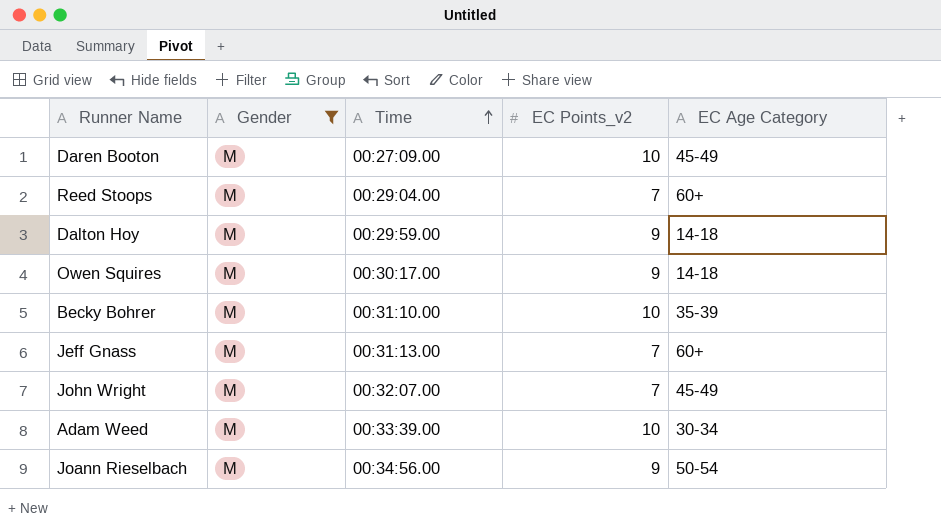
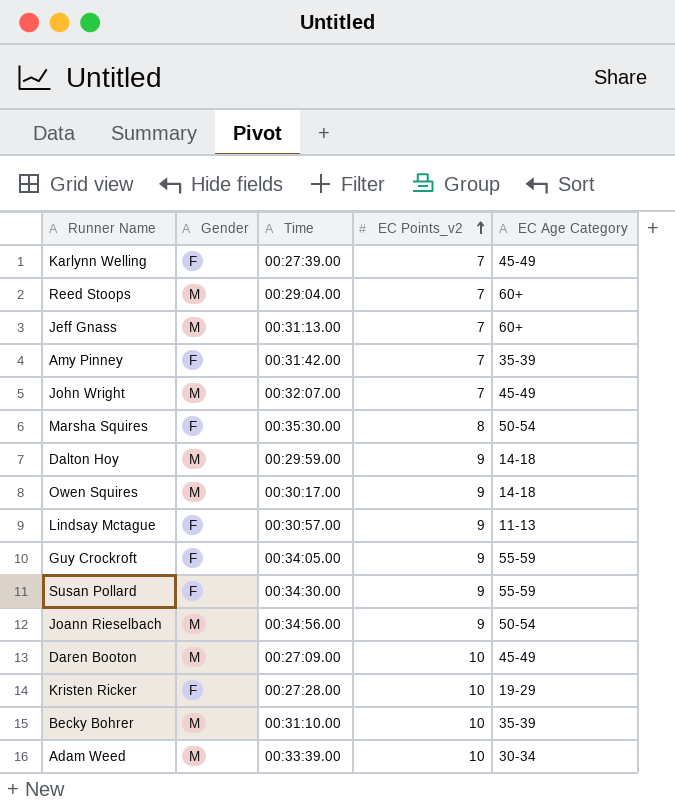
filter: Gender = M -> none
row order: Time ascending -> EC Points_v2 ascending

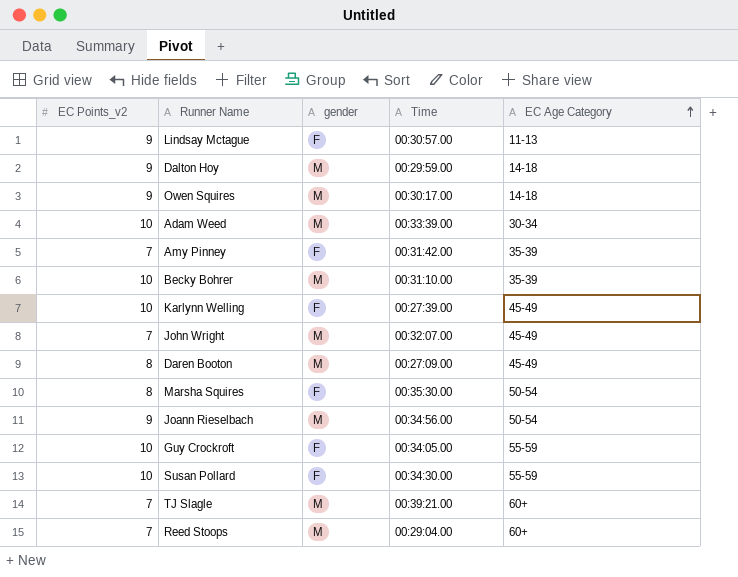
row order: EC Points_v2 ascending -> EC Age Category ascending
column EC Points_v2 | position: 4 -> 1
column name: Gender -> gender
row Jeff Gnass: M | 00:31:13.00 | 7 | 60+ -> none
row Kristen Ricker: F | 00:27:28.00 | 10 | 19-29 -> none
Karlynn Welling | EC Points_v2: 7 -> 10
Daren Booton | EC Points_v2: 10 -> 8
Guy Crockroft | EC Points_v2: 9 -> 10
Susan Pollard | EC Points_v2: 9 -> 10
row TJ Slagle: none -> 7 | M | 00:39:21.00 | 60+

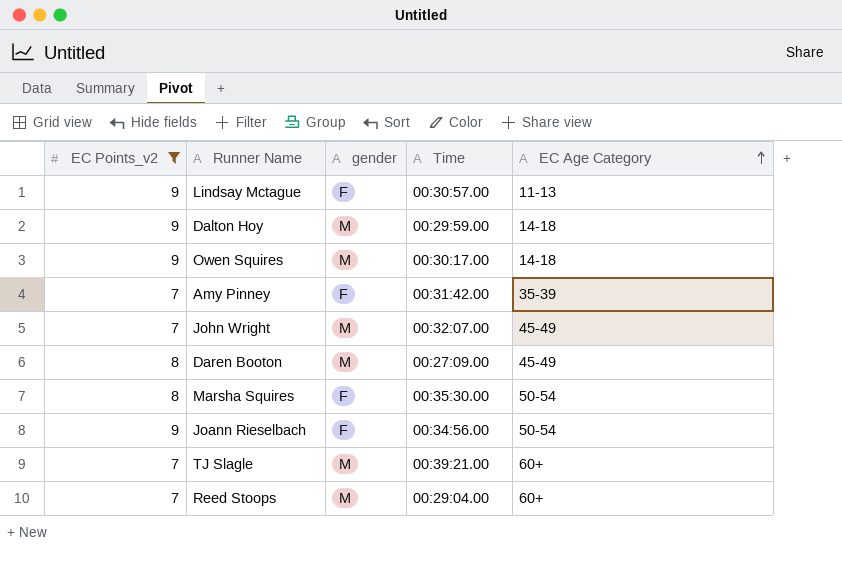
filter: none -> EC Points_v2 != 10
Joann Rieselbach | gender: M -> F

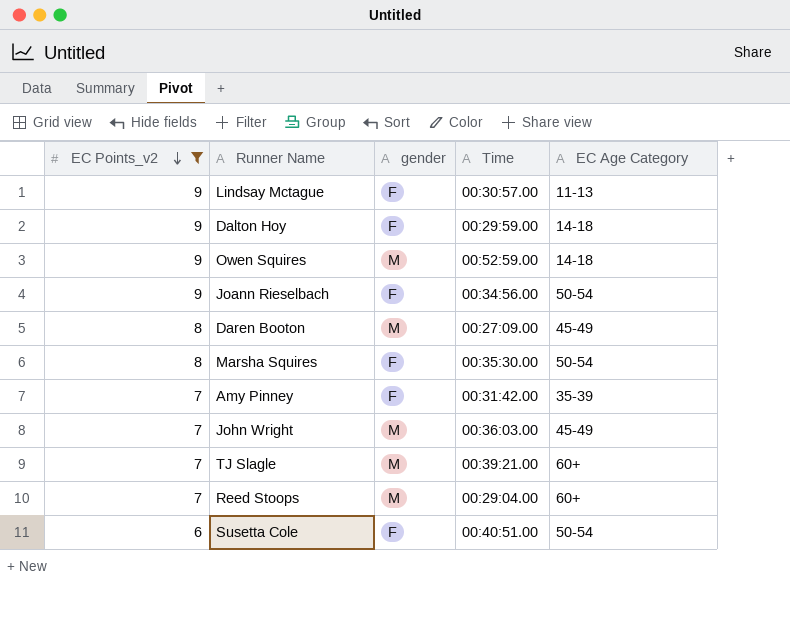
row order: EC Age Category ascending -> EC Points_v2 descending
Dalton Hoy | gender: M -> F
Owen Squires | Time: 00:30:17.00 -> 00:52:59.00
John Wright | Time: 00:32:07.00 -> 00:36:03.00
row Susetta Cole: none -> 6 | F | 00:40:51.00 | 50-54

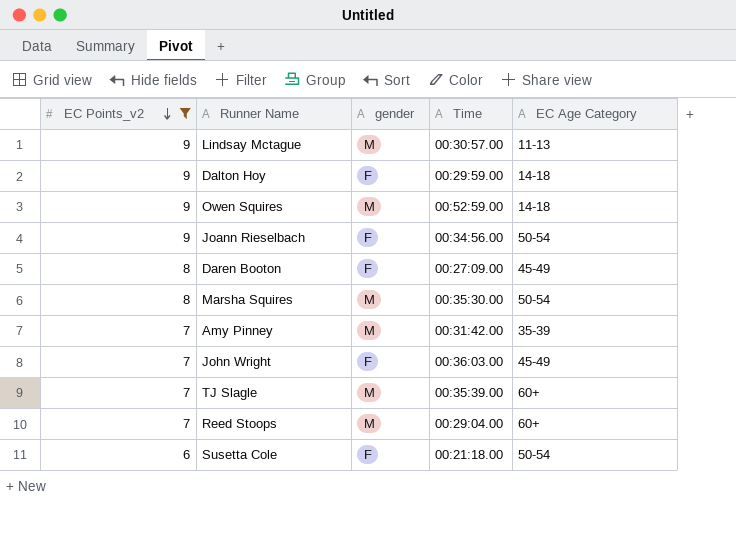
Lindsay Mctague | gender: F -> M
Daren Booton | gender: M -> F
Marsha Squires | gender: F -> M
Amy Pinney | gender: F -> M
John Wright | gender: M -> F
TJ Slagle | Time: 00:39:21.00 -> 00:35:39.00
Susetta Cole | Time: 00:40:51.00 -> 00:21:18.00

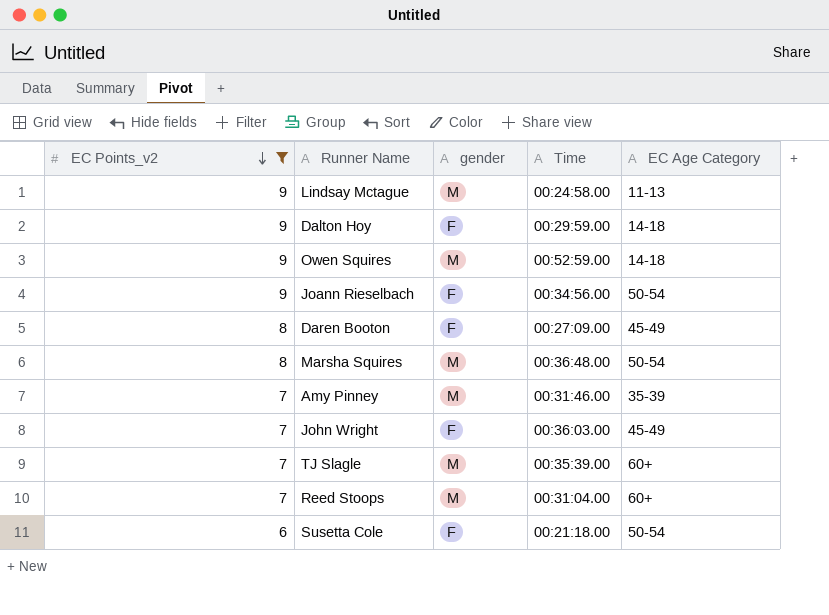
Lindsay Mctague | Time: 00:30:57.00 -> 00:24:58.00
Marsha Squires | Time: 00:35:30.00 -> 00:36:48.00
Amy Pinney | Time: 00:31:42.00 -> 00:31:46.00
Reed Stoops | Time: 00:29:04.00 -> 00:31:04.00

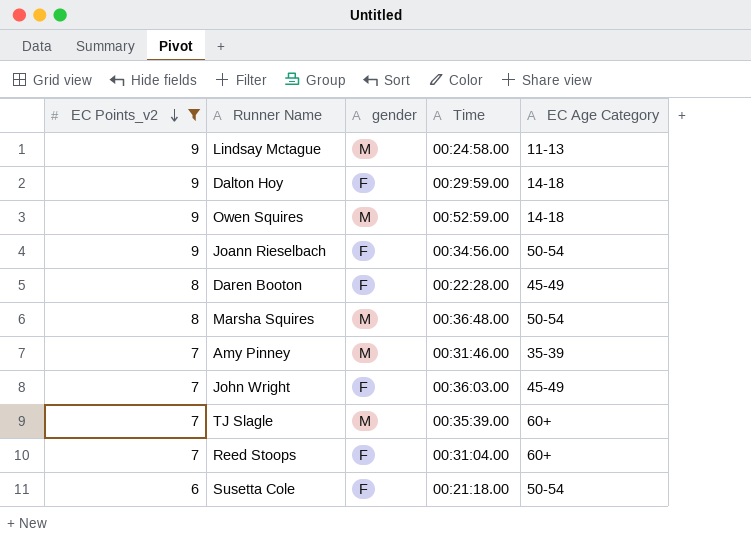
Daren Booton | Time: 00:27:09.00 -> 00:22:28.00
Reed Stoops | gender: M -> F

